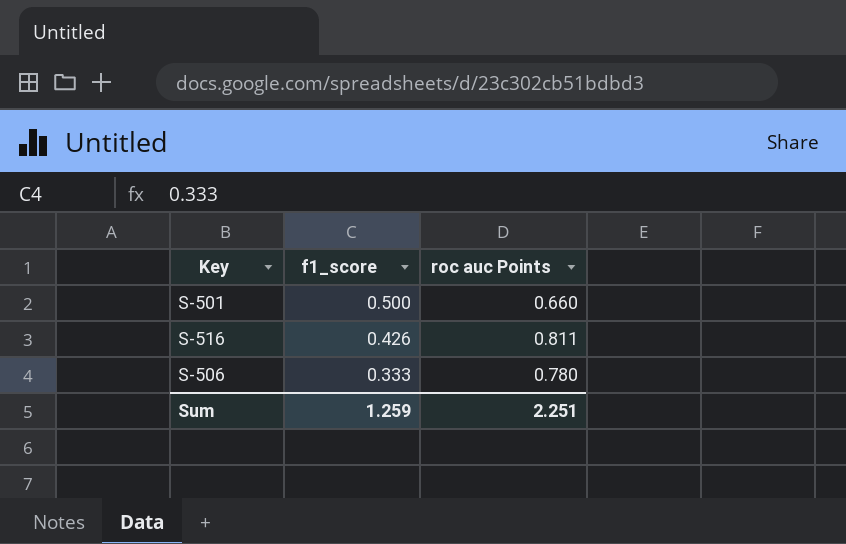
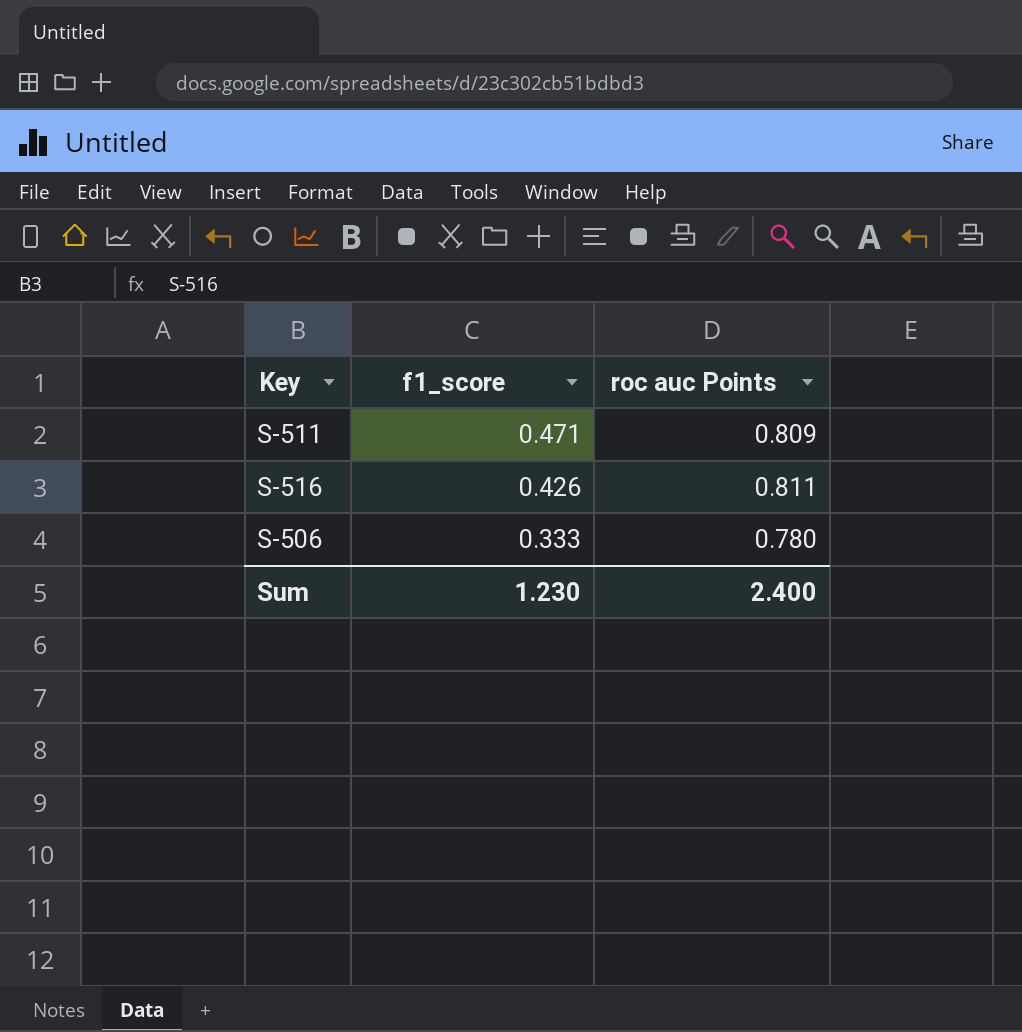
row S-501: 0.500 | 0.660 -> none
row S-511: none -> 0.471 | 0.809
Sum | f1_score: 1.259 -> 1.230
Sum | roc auc Points: 2.251 -> 2.400

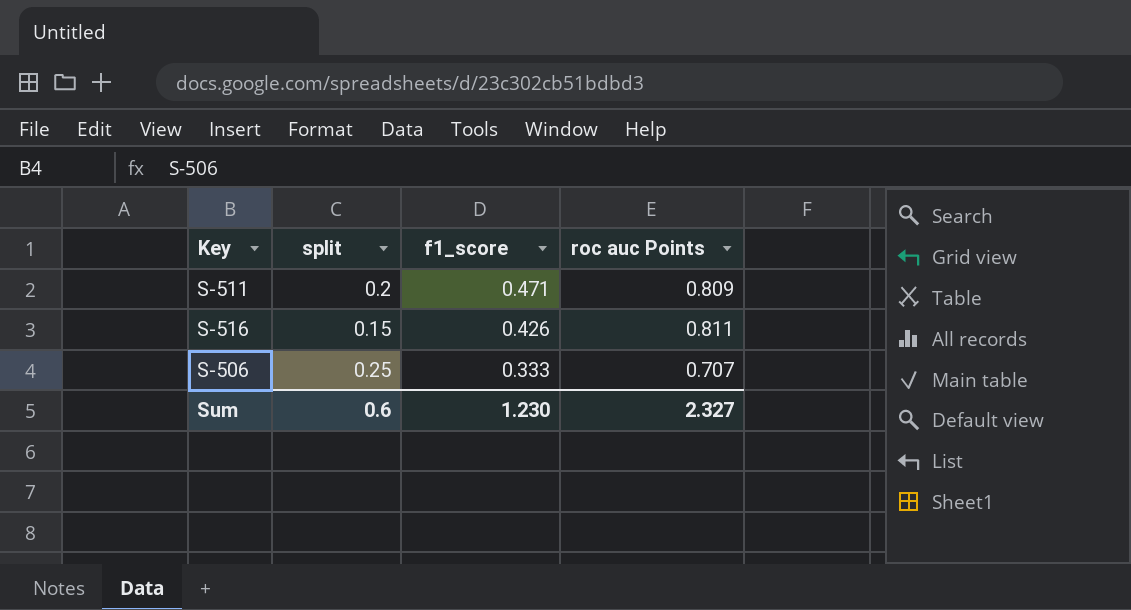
column split | position: none -> 2
S-506 | roc auc Points: 0.780 -> 0.707
Sum | roc auc Points: 2.400 -> 2.327

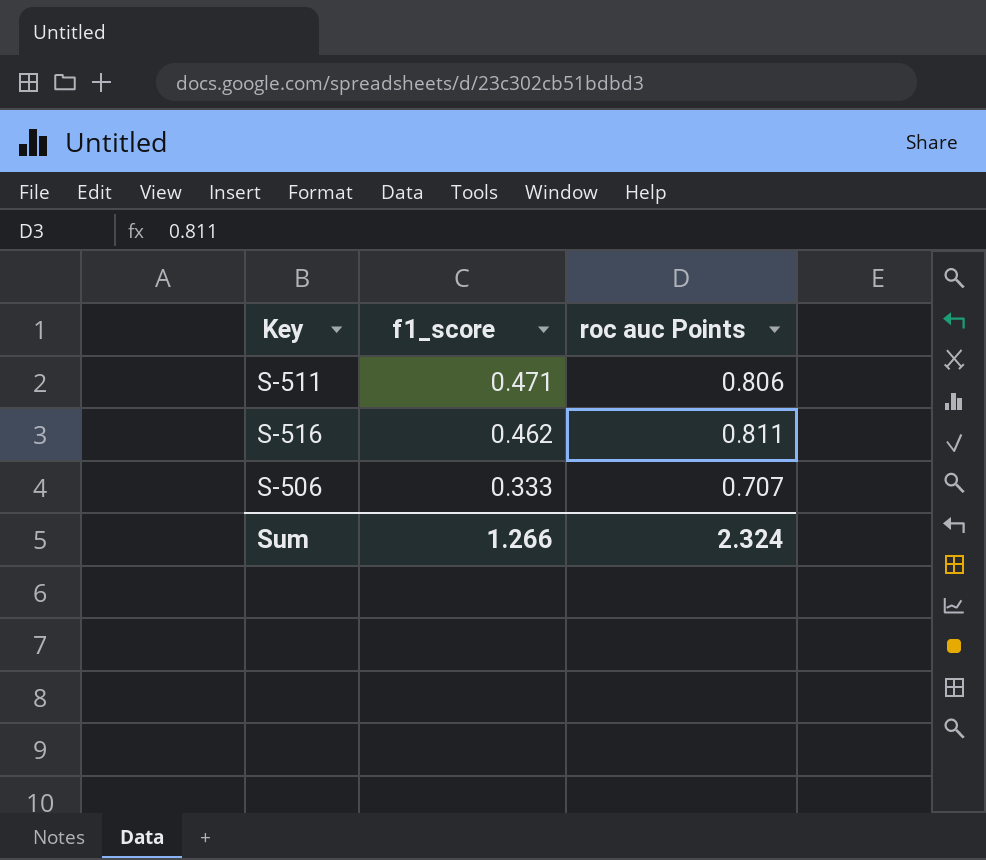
column split | position: 2 -> none
S-511 | roc auc Points: 0.809 -> 0.806
S-516 | f1_score: 0.426 -> 0.462
Sum | f1_score: 1.230 -> 1.266
Sum | roc auc Points: 2.327 -> 2.324

